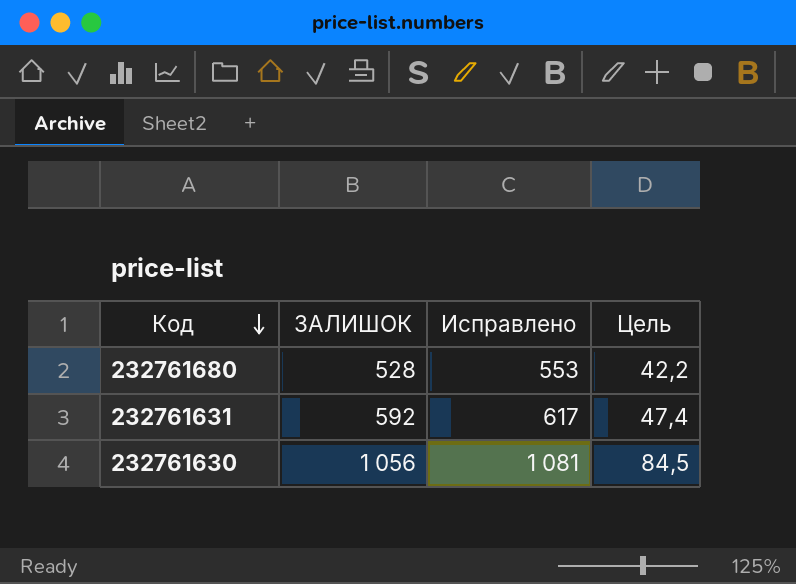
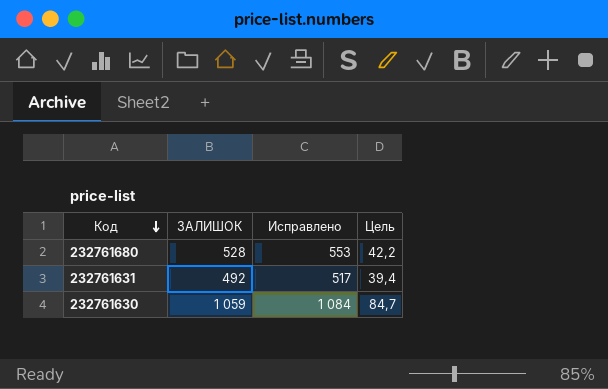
232761631 | ЗАЛИШОК: 592 -> 492
232761631 | Исправлено: 617 -> 517
232761631 | Цель: 47,4 -> 39,4
232761630 | ЗАЛИШОК: 1 056 -> 1 059
232761630 | Исправлено: 1 081 -> 1 084
232761630 | Цель: 84,5 -> 84,7

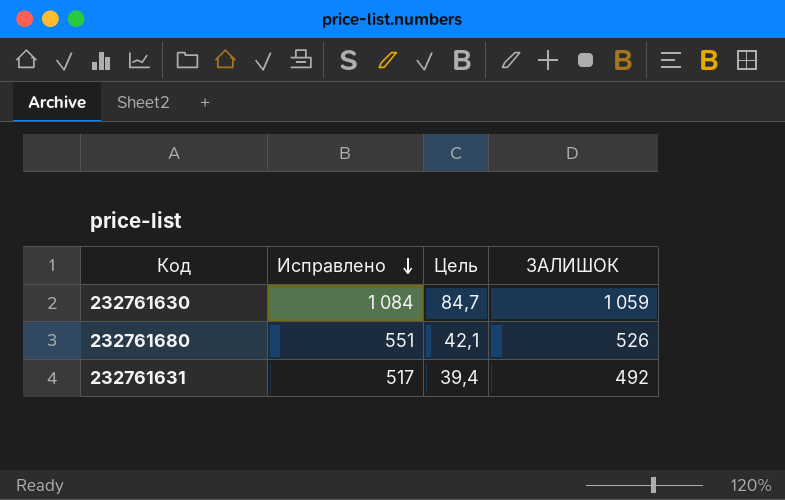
row order: Код descending -> Исправлено descending
column ЗАЛИШОК | position: 2 -> 4
232761680 | Исправлено: 553 -> 551
232761680 | Цель: 42,2 -> 42,1
232761680 | ЗАЛИШОК: 528 -> 526

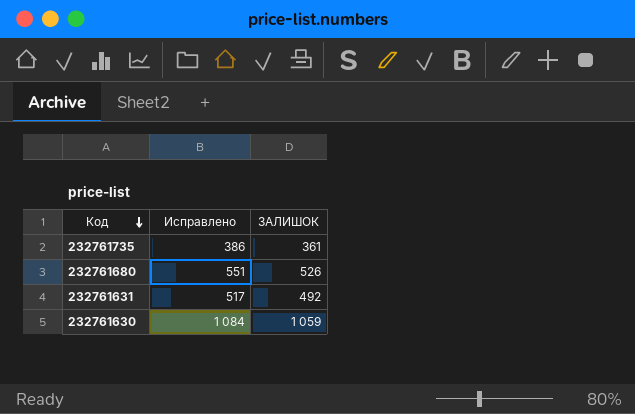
row order: Исправлено descending -> Код descending
column Цель | formula: [ЗАЛИШОК] * 0,08 -> none
row 232761735: none -> 386 | 361

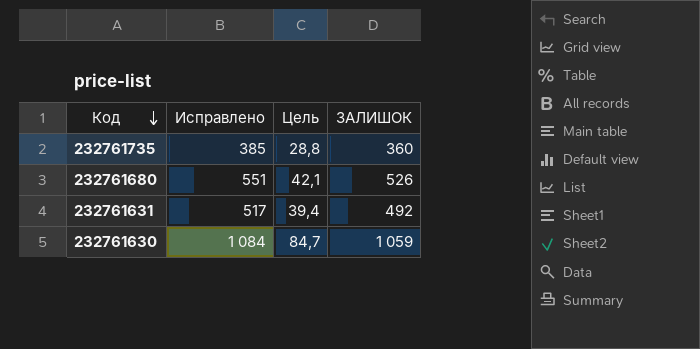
column Цель | formula: none -> [ЗАЛИШОК] * 0,08
232761735 | Исправлено: 386 -> 385
232761735 | ЗАЛИШОК: 361 -> 360

